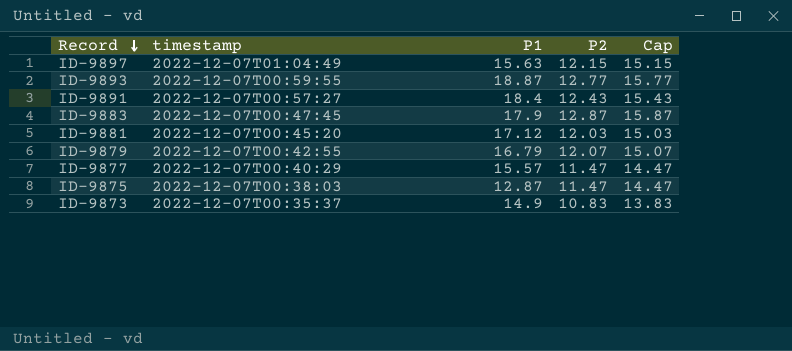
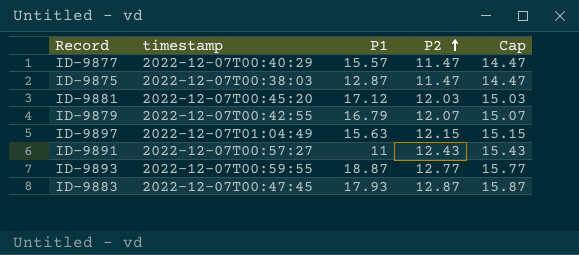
row order: Record descending -> P2 ascending
row ID-9873: 2022-12-07T00:35:37 | 14.9 | 10.83 | 13.83 -> none
ID-9891 | P1: 18.4 -> 11
ID-9883 | P1: 17.9 -> 17.93

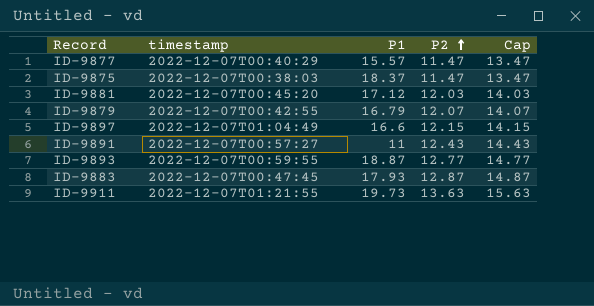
column Cap | formula: [P2] + 3 -> [P2] + 2
ID-9875 | P1: 12.87 -> 18.37
ID-9897 | P1: 15.63 -> 16.6
row ID-9911: none -> 2022-12-07T01:21:55 | 19.73 | 13.63 | 15.63

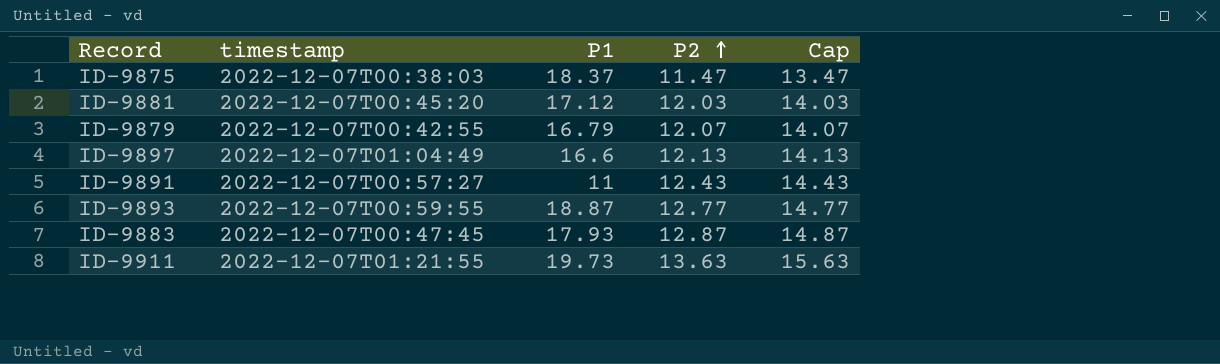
row ID-9877: 2022-12-07T00:40:29 | 15.57 | 11.47 | 13.47 -> none
ID-9897 | P2: 12.15 -> 12.13
ID-9897 | Cap: 14.15 -> 14.13

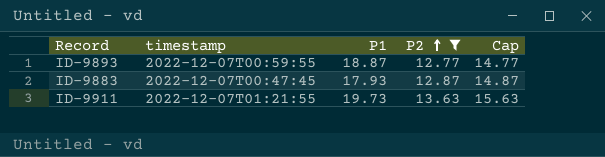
filter: none -> P2 >= 12.77

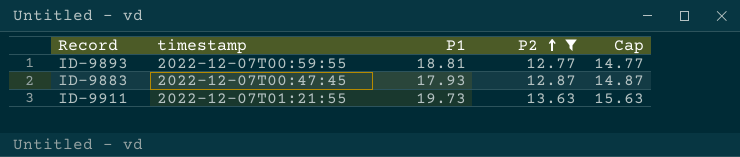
ID-9893 | P1: 18.87 -> 18.81

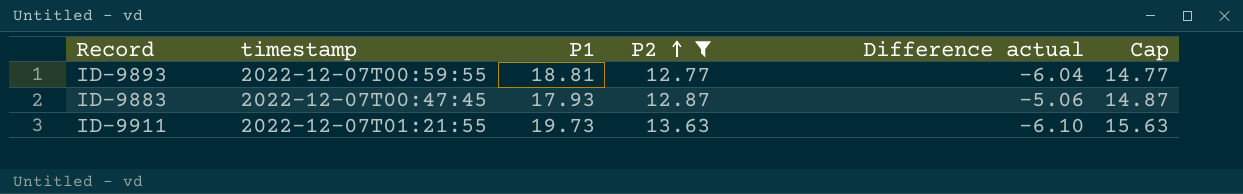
column Difference actual | formula: none -> [P2] - [P1]

